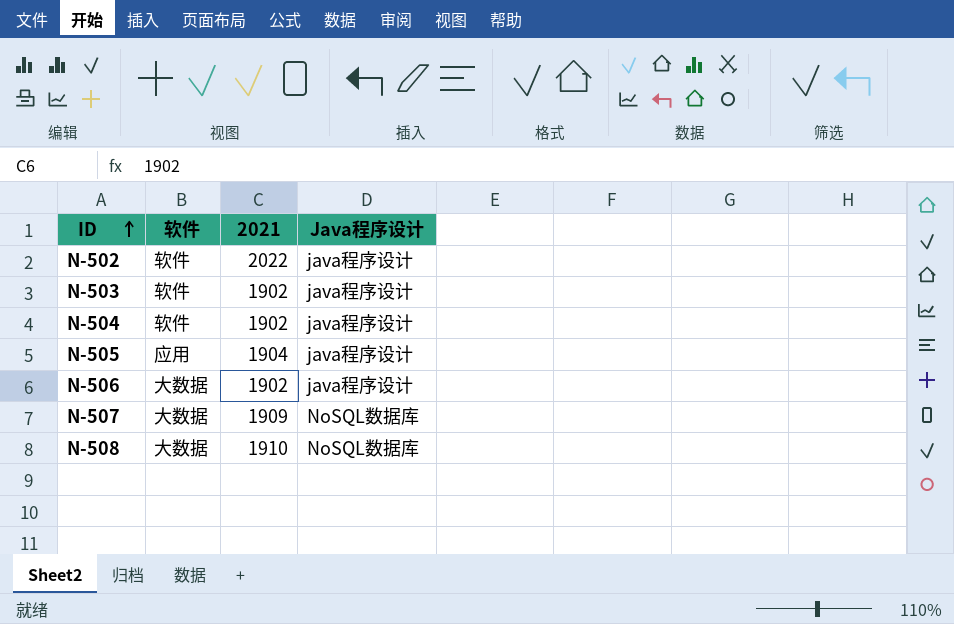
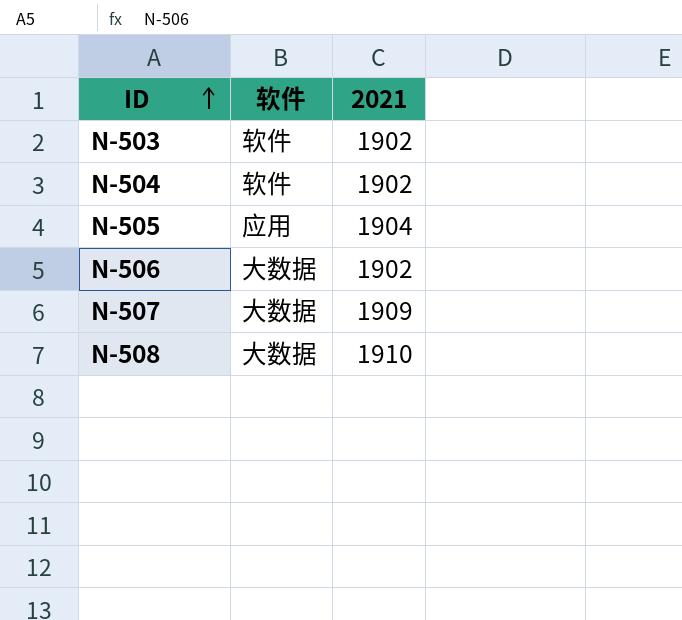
column Java程序设计 | position: 4 -> none
row N-502: 软件 | 2022 | java程序设计 -> none

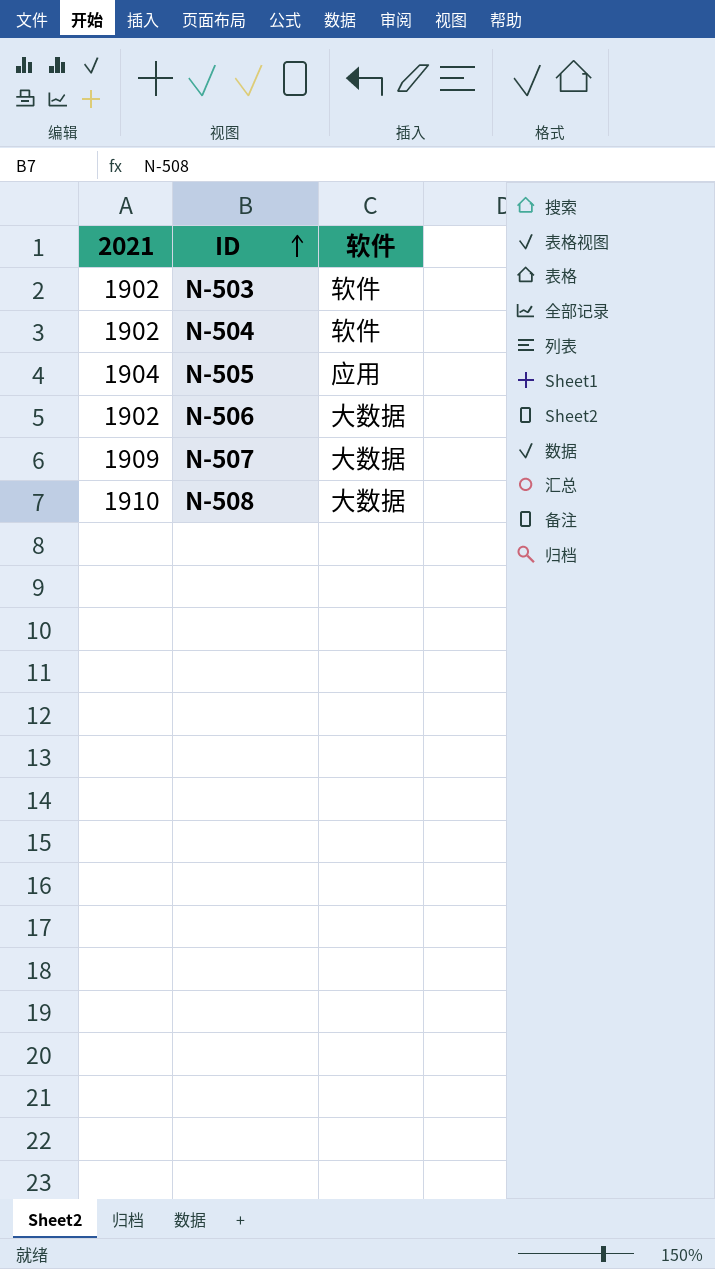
column 2021 | position: 3 -> 1

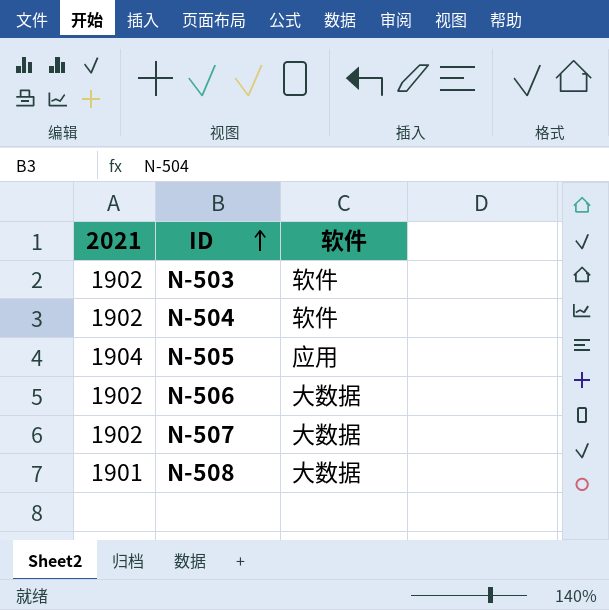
N-507 | 2021: 1909 -> 1902
N-508 | 2021: 1910 -> 1901

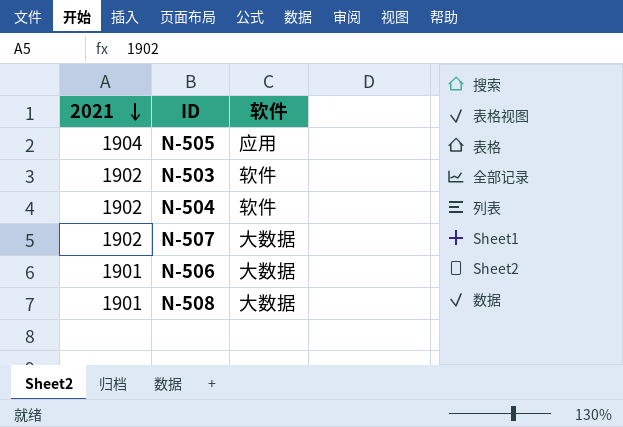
row order: ID ascending -> 2021 descending
N-506 | 2021: 1902 -> 1901

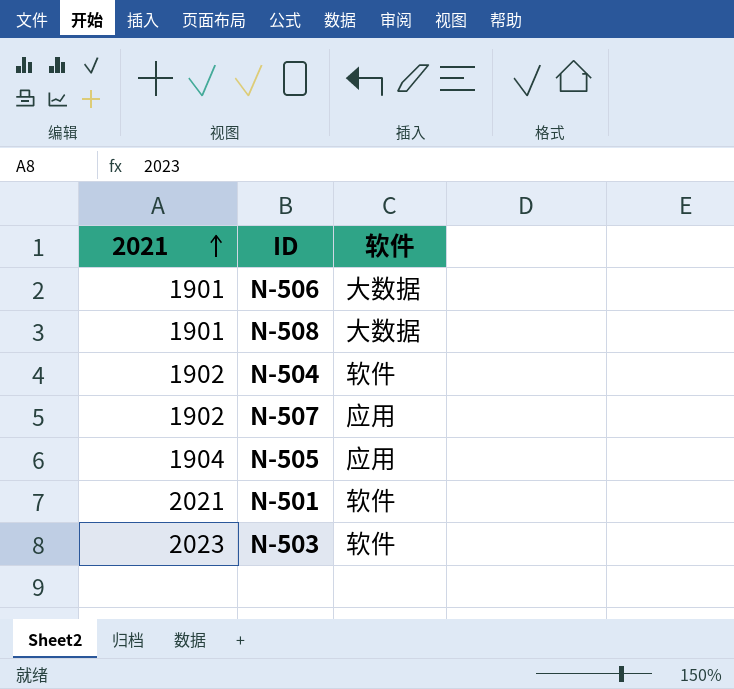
row order: 2021 descending -> 2021 ascending
N-507 | 软件: 大数据 -> 应用
row N-501: none -> 2021 | 软件
N-503 | 2021: 1902 -> 2023

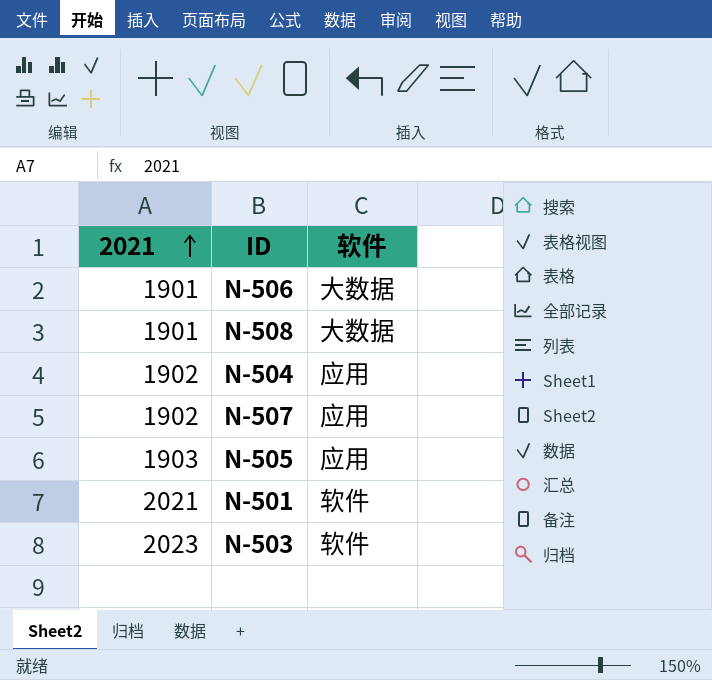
N-504 | 软件: 软件 -> 应用
N-505 | 2021: 1904 -> 1903

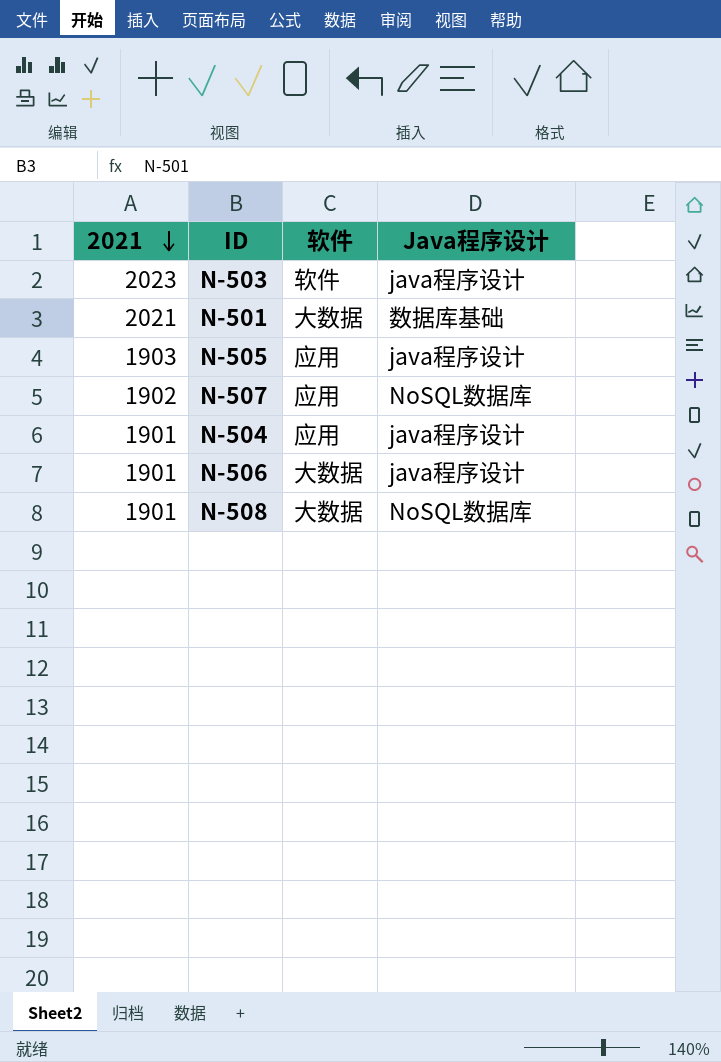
row order: 2021 ascending -> 2021 descending
column Java程序设计 | position: none -> 4
N-501 | 软件: 软件 -> 大数据
N-504 | 2021: 1902 -> 1901

